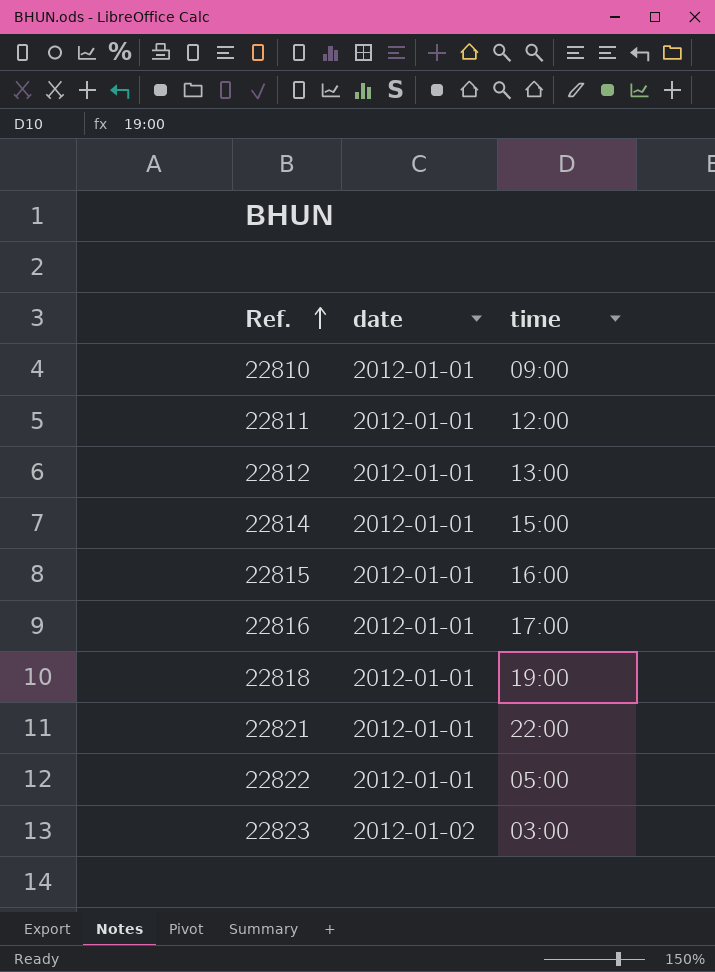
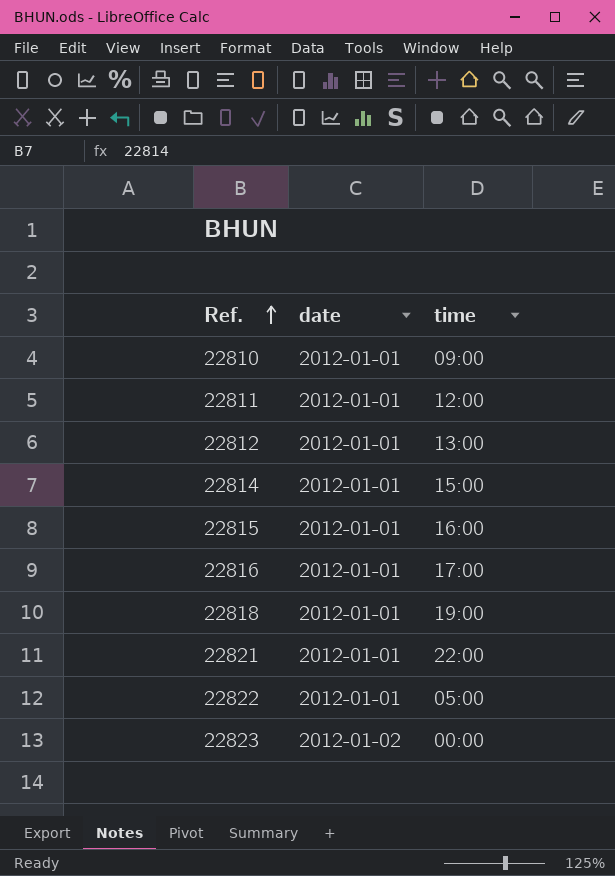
22823 | time: 03:00 -> 00:00

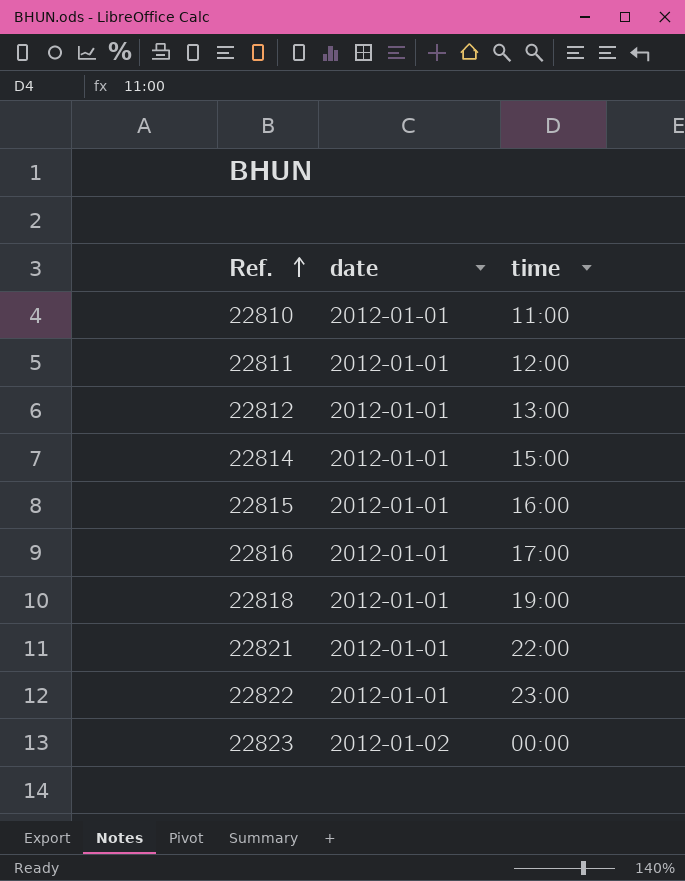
22810 | time: 09:00 -> 11:00
22822 | time: 05:00 -> 23:00

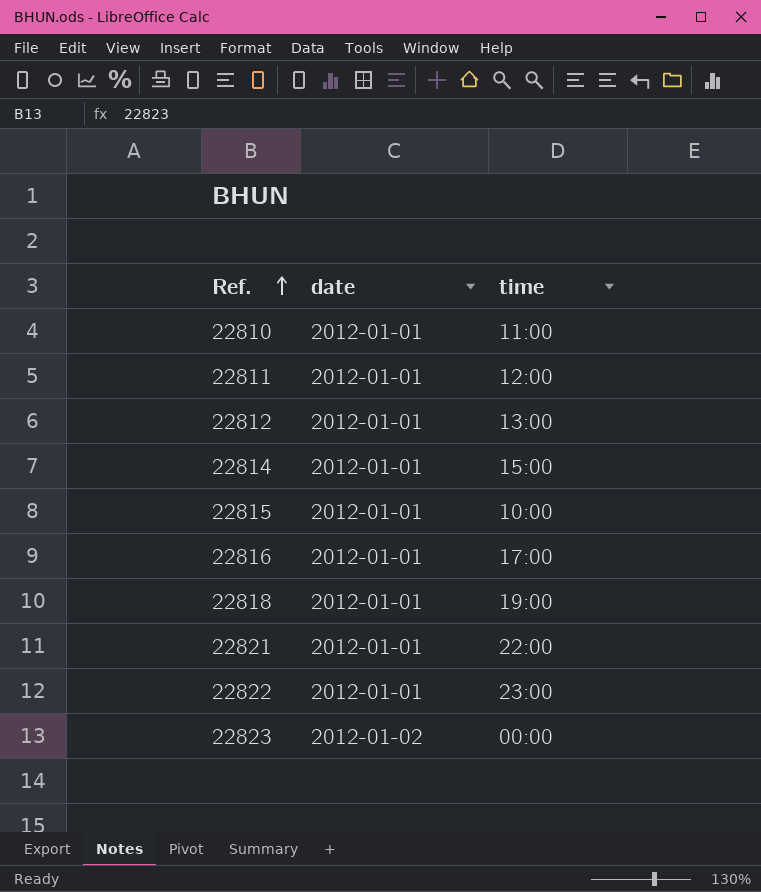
22815 | time: 16:00 -> 10:00

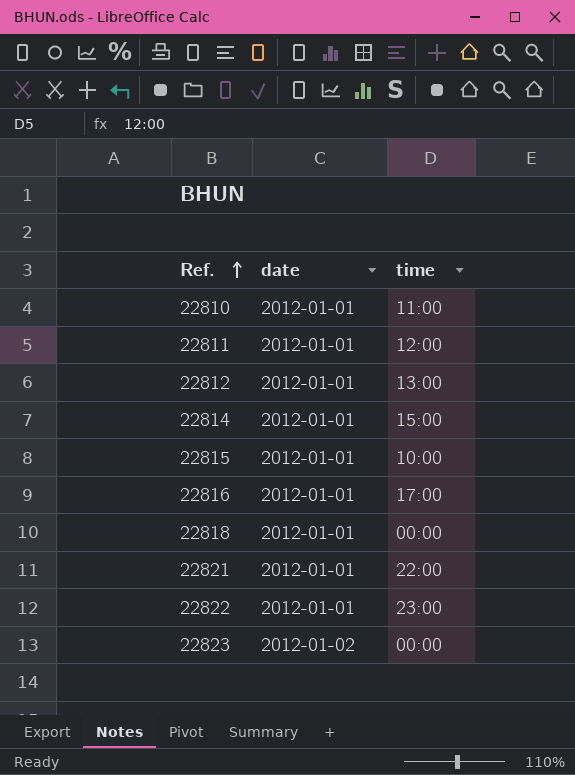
22818 | time: 19:00 -> 00:00

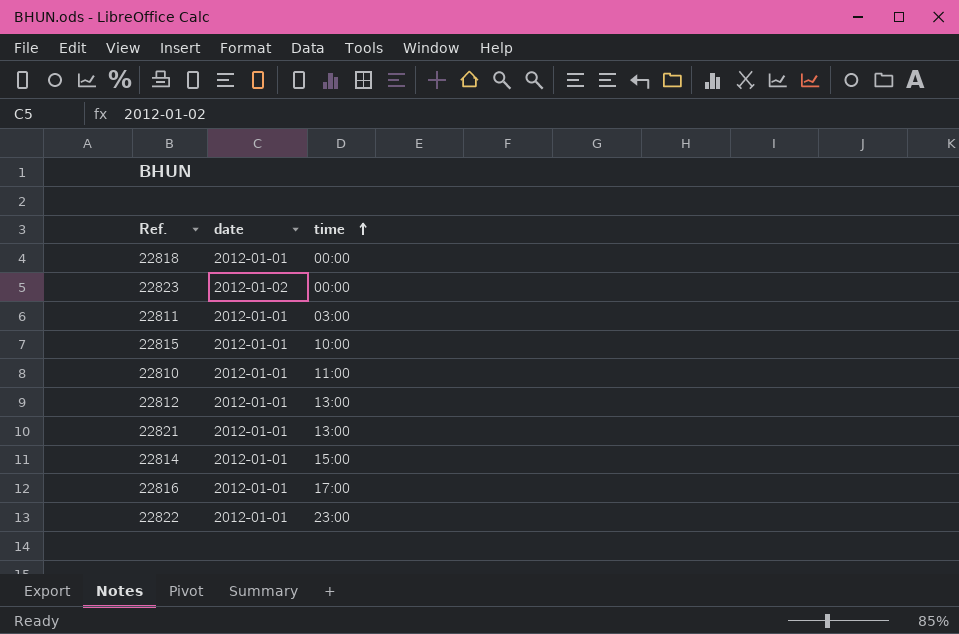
row order: Ref. ascending -> time ascending
22811 | time: 12:00 -> 03:00
22821 | time: 22:00 -> 13:00

